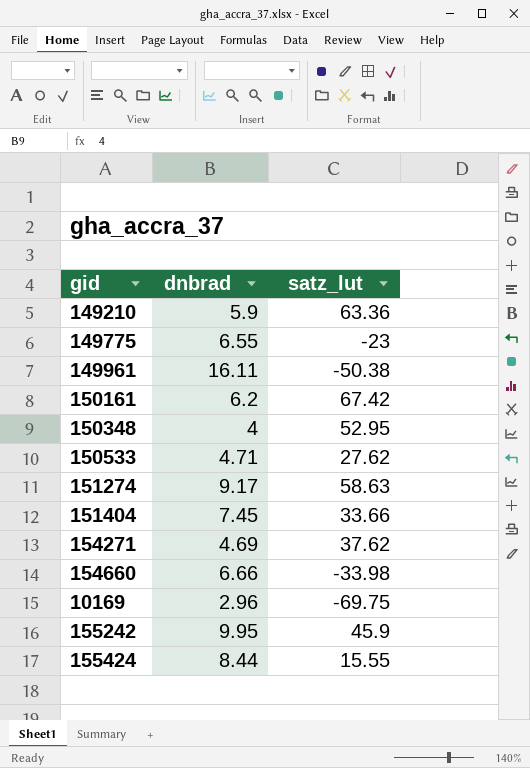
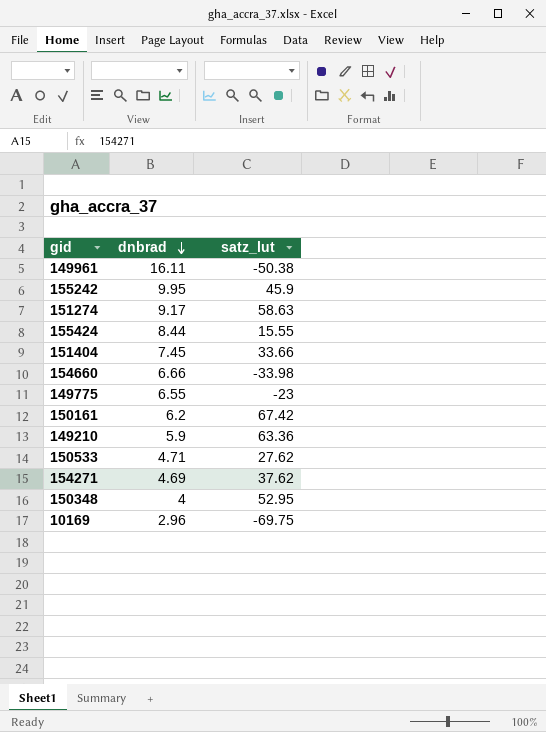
row order: none -> dnbrad descending

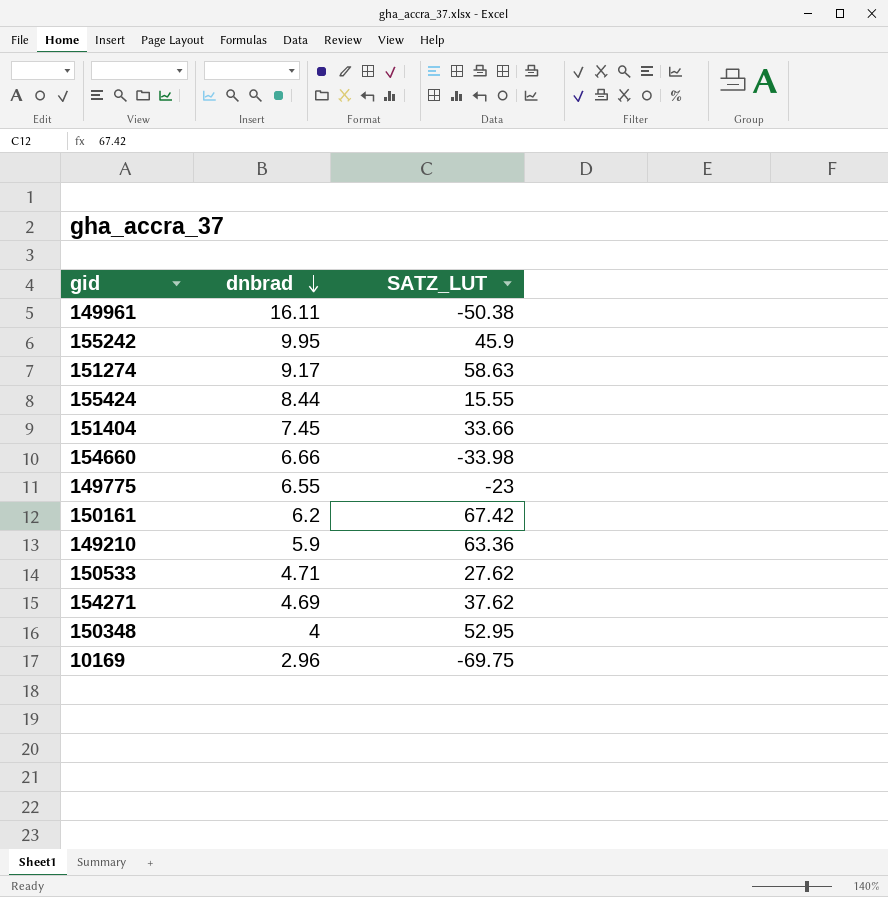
column name: satz_lut -> SATZ_LUT

